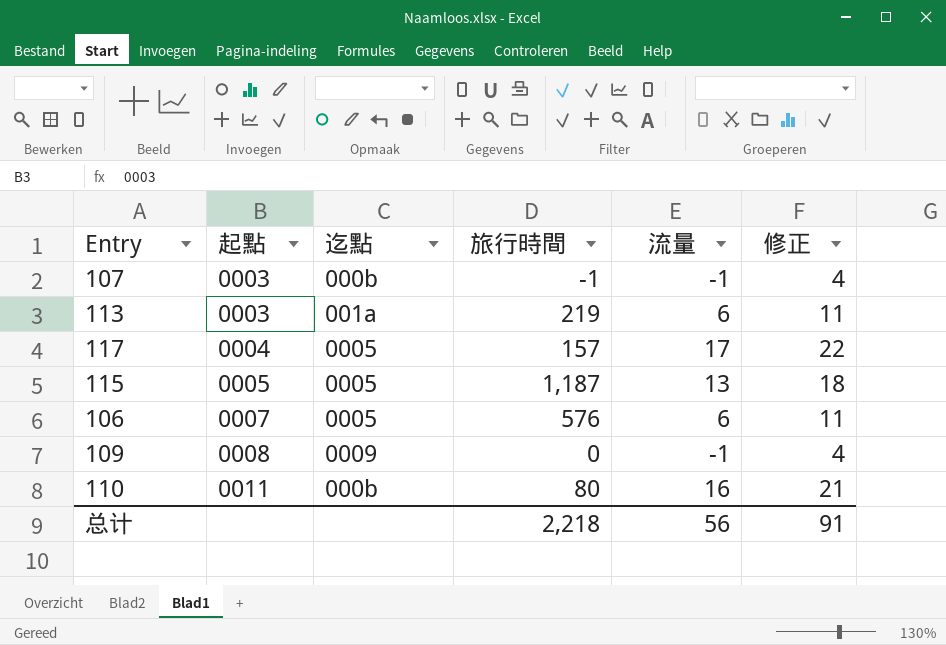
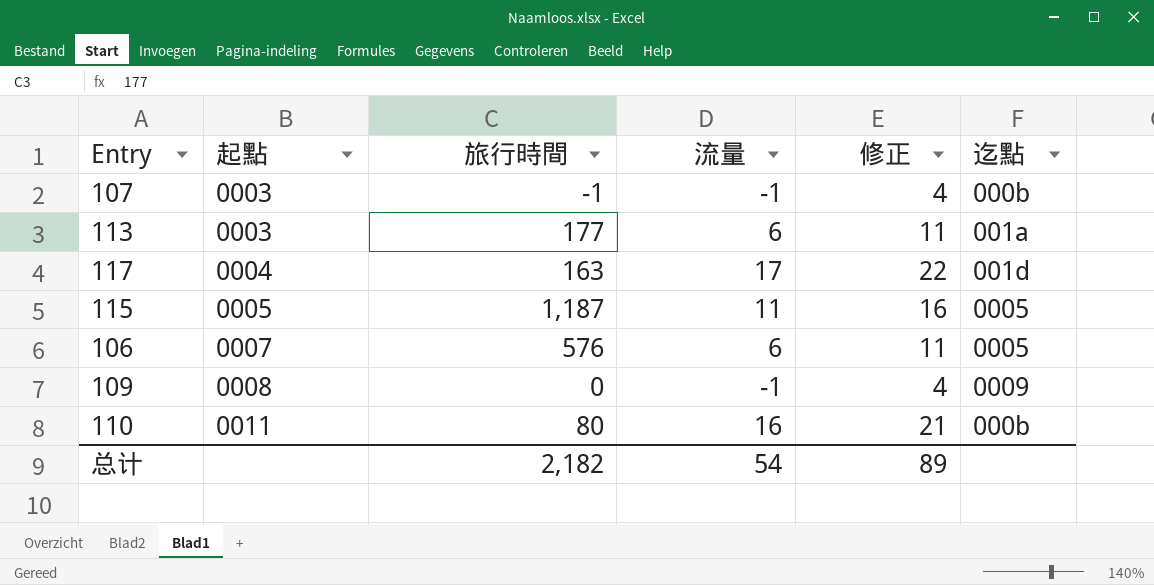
column 迄點 | position: 3 -> 6
113 | 旅行時間: 219 -> 177
117 | 旅行時間: 157 -> 163
117 | 迄點: 0005 -> 001d
115 | 流量: 13 -> 11
115 | 修正: 18 -> 16
总计 | 旅行時間: 2,218 -> 2,182
总计 | 流量: 56 -> 54
总计 | 修正: 91 -> 89

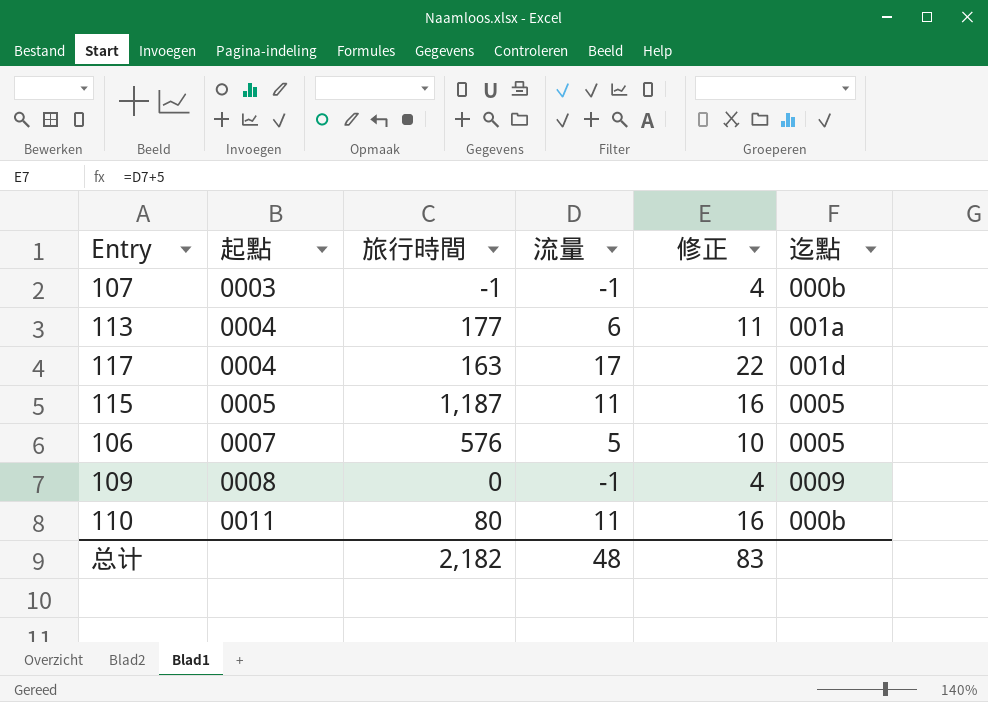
113 | 起點: 0003 -> 0004
106 | 流量: 6 -> 5
106 | 修正: 11 -> 10
110 | 流量: 16 -> 11
110 | 修正: 21 -> 16
总计 | 流量: 54 -> 48
总计 | 修正: 89 -> 83

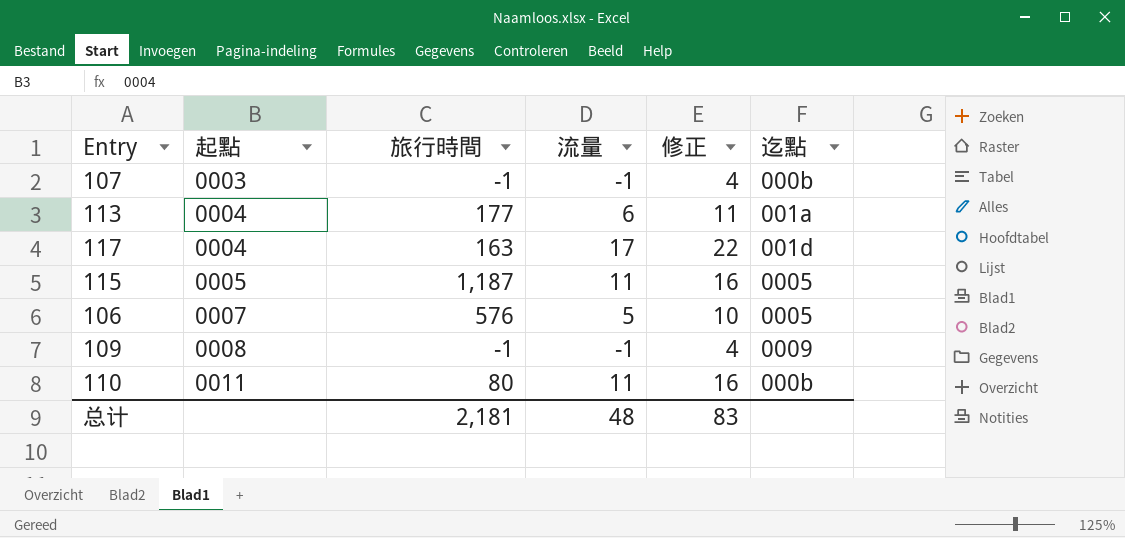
109 | 旅行時間: 0 -> -1
总计 | 旅行時間: 2,182 -> 2,181

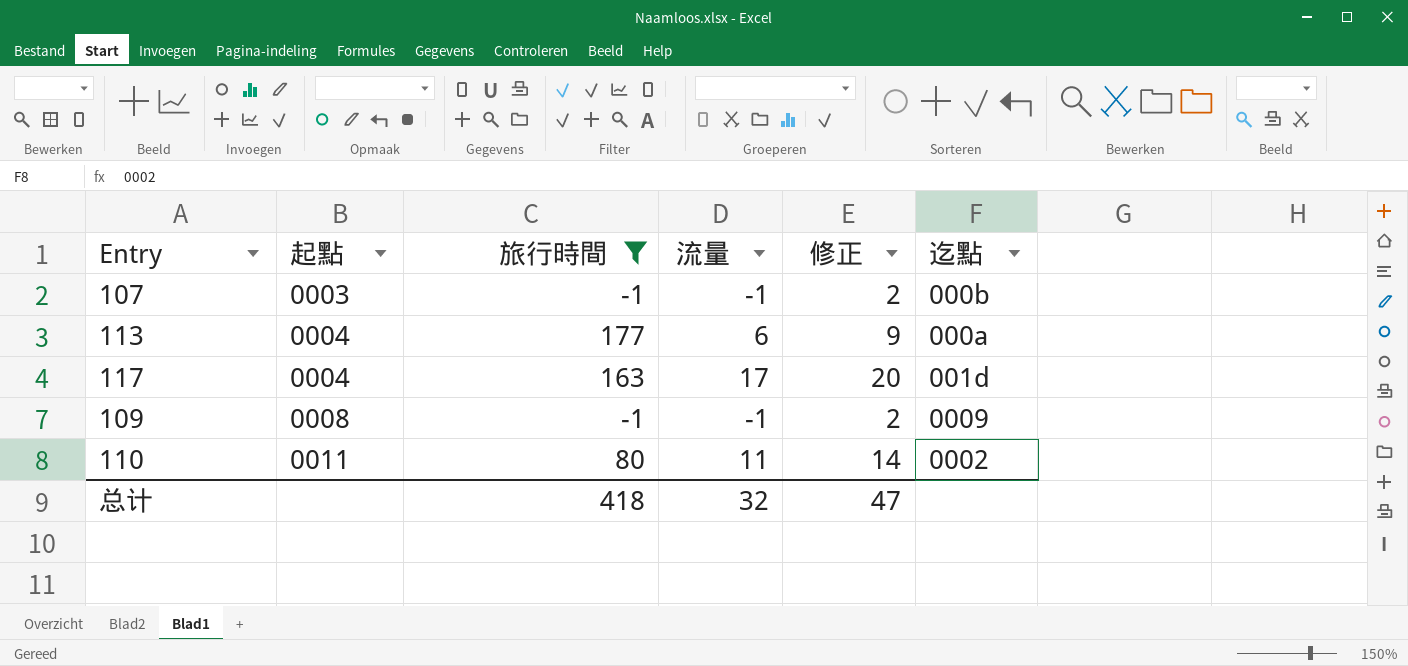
filter: none -> 旅行時間 <= 177
column 修正 | formula: [流量] + 5 -> [流量] + 3
113 | 迄點: 001a -> 000a
110 | 迄點: 000b -> 0002
总计 | 旅行時間: 2,181 -> 418
总计 | 流量: 48 -> 32
总计 | 修正: 83 -> 47

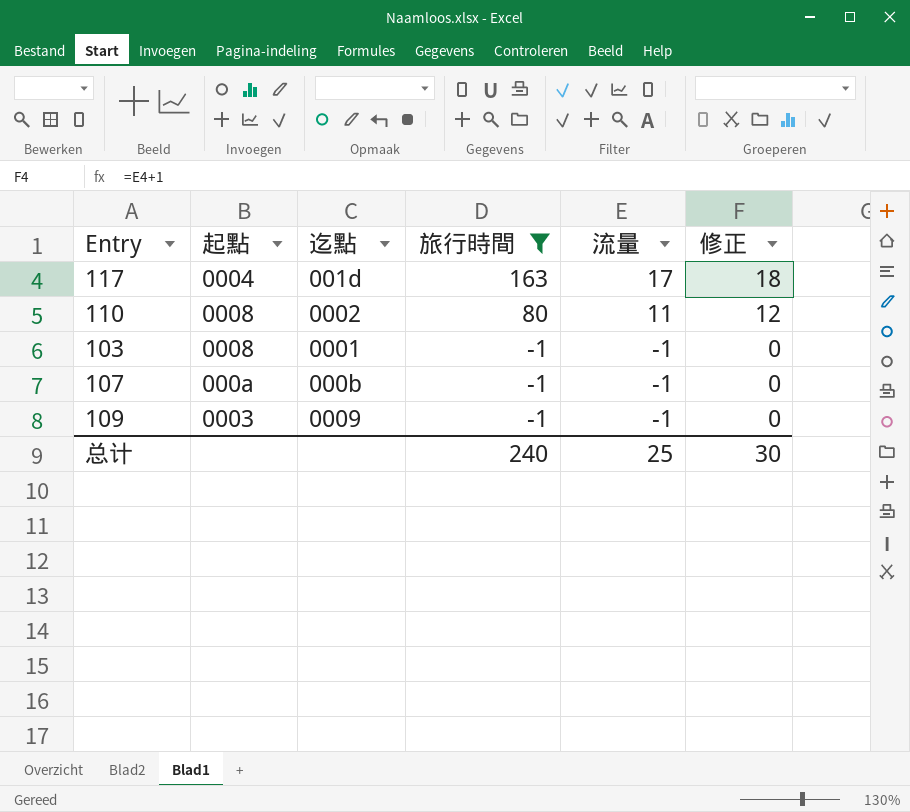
row order: 起點 ascending -> 旅行時間 descending
column 迄點 | position: 6 -> 3
column 修正 | formula: [流量] + 3 -> [流量] + 1
row 113: 0004 | 177 | 6 | 9 | 000a -> none
110 | 起點: 0011 -> 0008
row 103: none -> 0008 | 0001 | -1 | -1 | 0
107 | 起點: 0003 -> 000a
109 | 起點: 0008 -> 0003
总计 | 旅行時間: 418 -> 240
总计 | 流量: 32 -> 25
总计 | 修正: 47 -> 30

